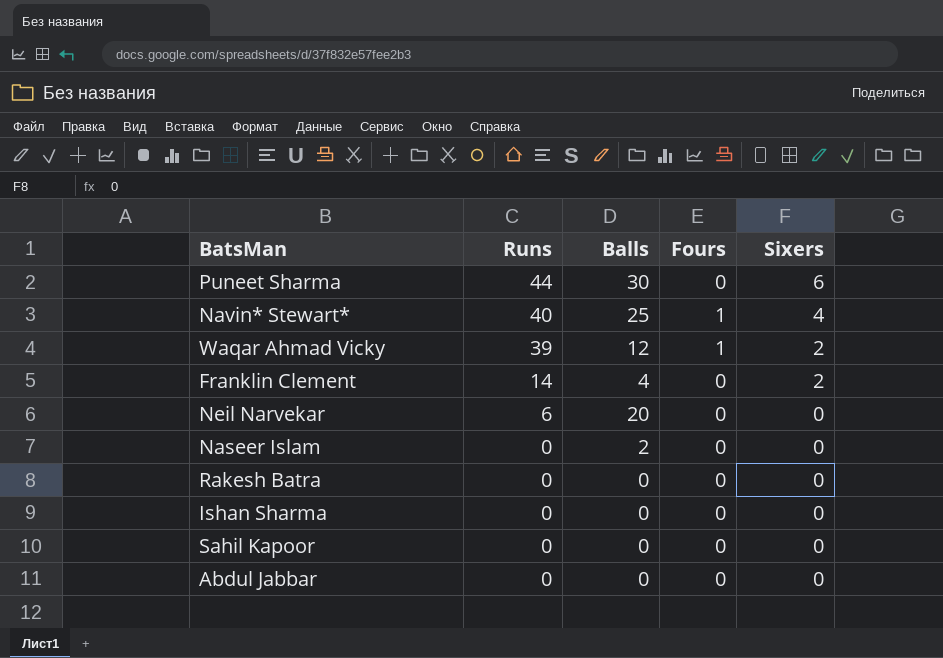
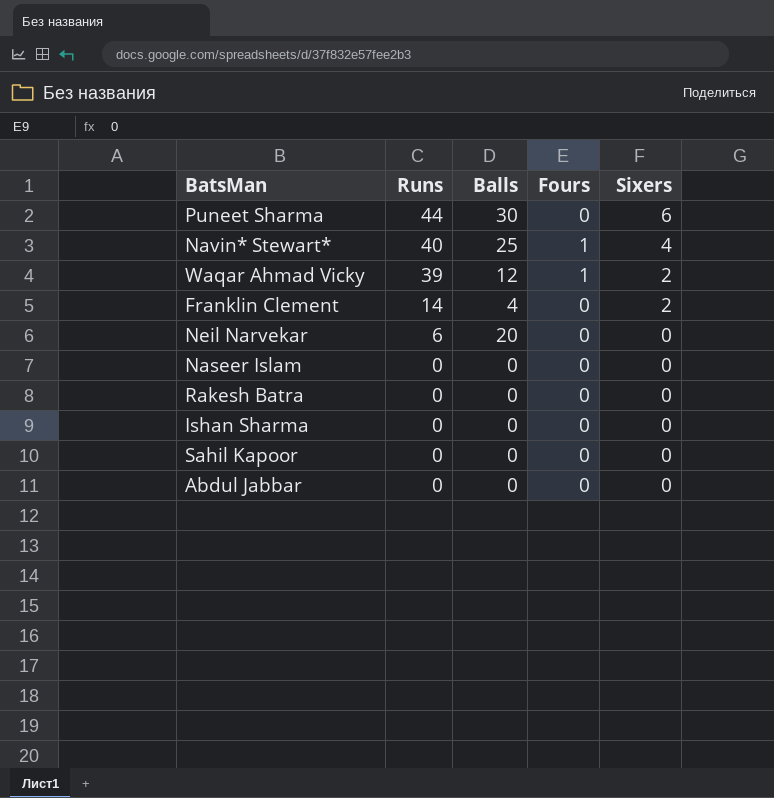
Naseer Islam | Balls: 2 -> 0

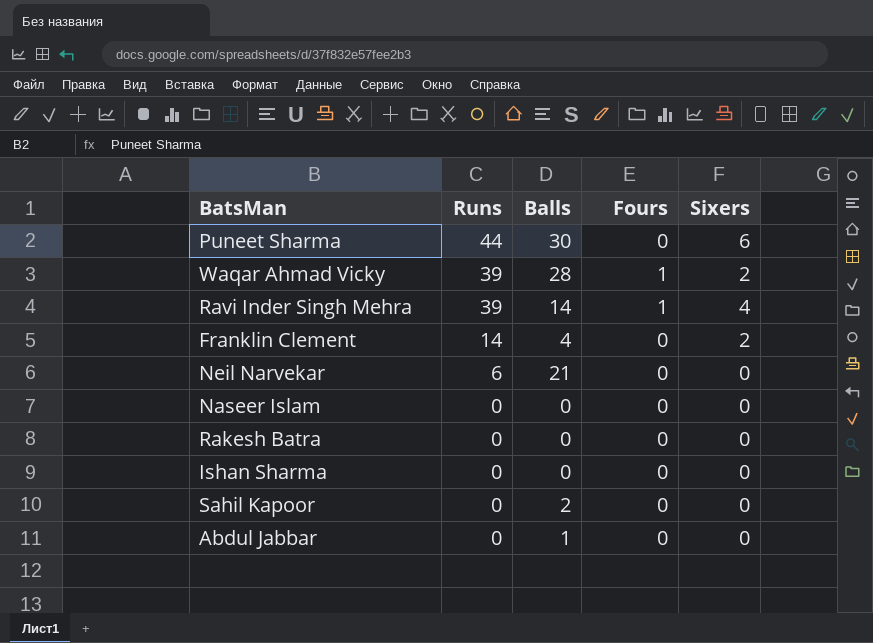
row Navin* Stewart*: 40 | 25 | 1 | 4 -> none
Waqar Ahmad Vicky | Balls: 12 -> 28
row Ravi Inder Singh Mehra: none -> 39 | 14 | 1 | 4
Neil Narvekar | Balls: 20 -> 21
Sahil Kapoor | Balls: 0 -> 2
Abdul Jabbar | Balls: 0 -> 1

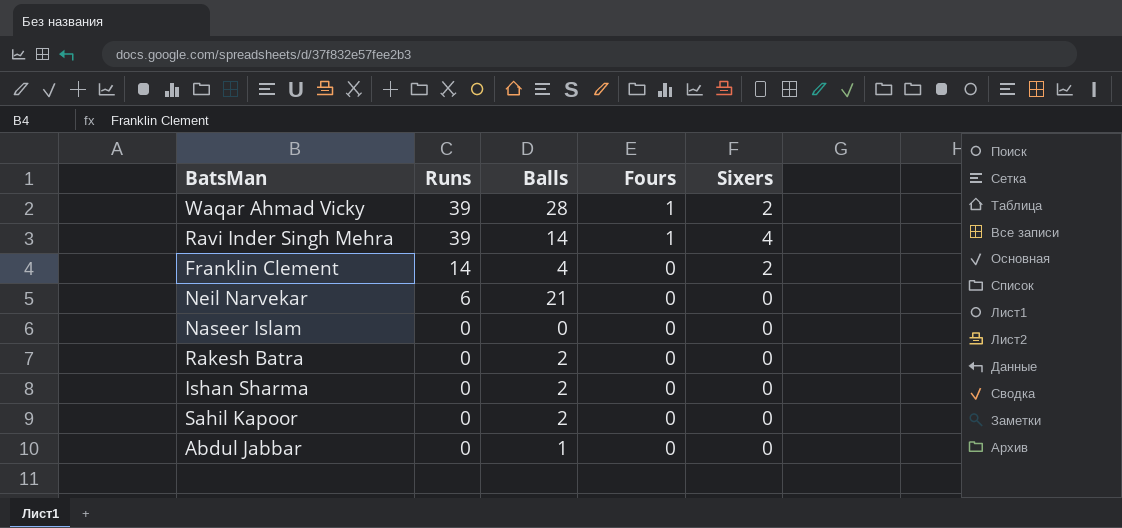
row Puneet Sharma: 44 | 30 | 0 | 6 -> none
Rakesh Batra | Balls: 0 -> 2
Ishan Sharma | Balls: 0 -> 2

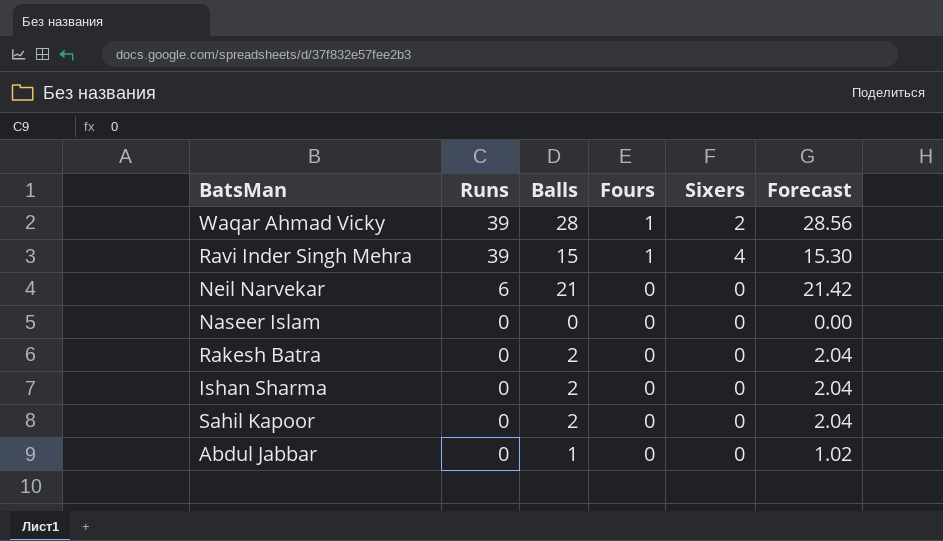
column Forecast | formula: none -> [Balls] * 1.02
row Franklin Clement: 14 | 4 | 0 | 2 -> none
Ravi Inder Singh Mehra | Balls: 14 -> 15

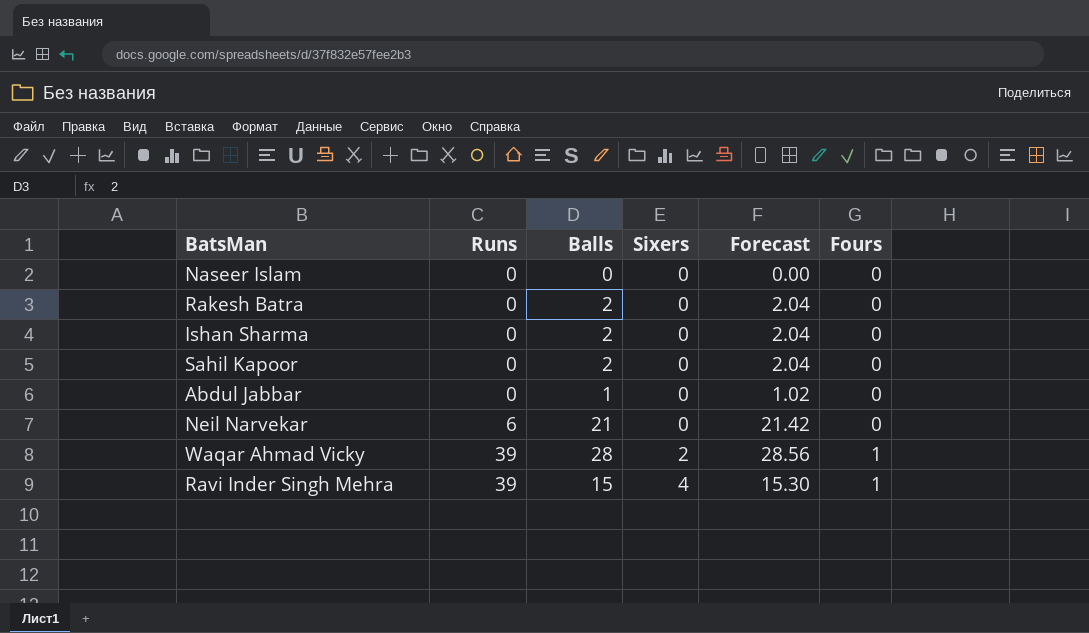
row order: Runs descending -> Runs ascending
column Fours | position: 4 -> 6

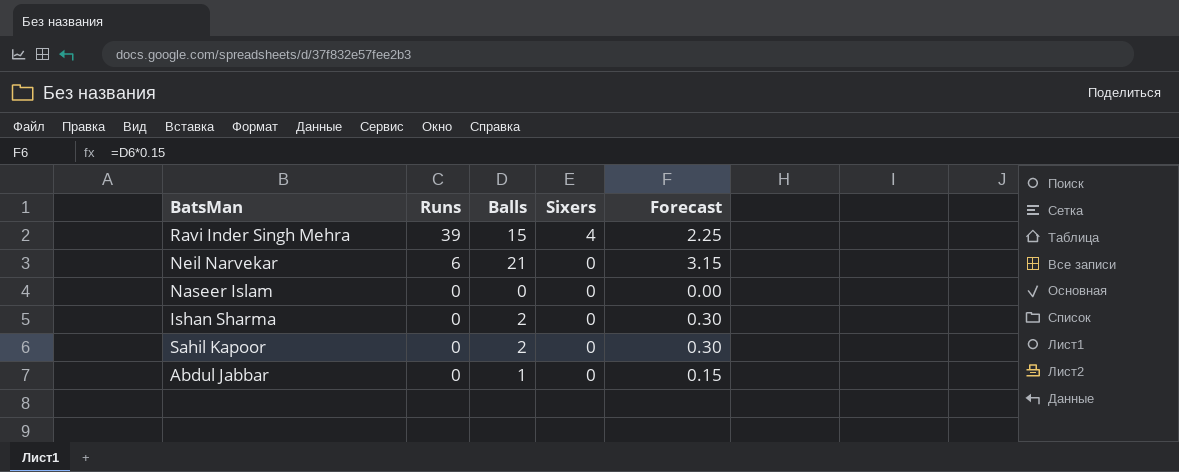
row order: Runs ascending -> Runs descending
column Fours | position: 6 -> none
column Forecast | formula: [Balls] * 1.02 -> [Balls] * 0.15
row Rakesh Batra: 0 | 2 | 0 | 2.04 | 0 -> none
row Waqar Ahmad Vicky: 39 | 28 | 2 | 28.56 | 1 -> none

